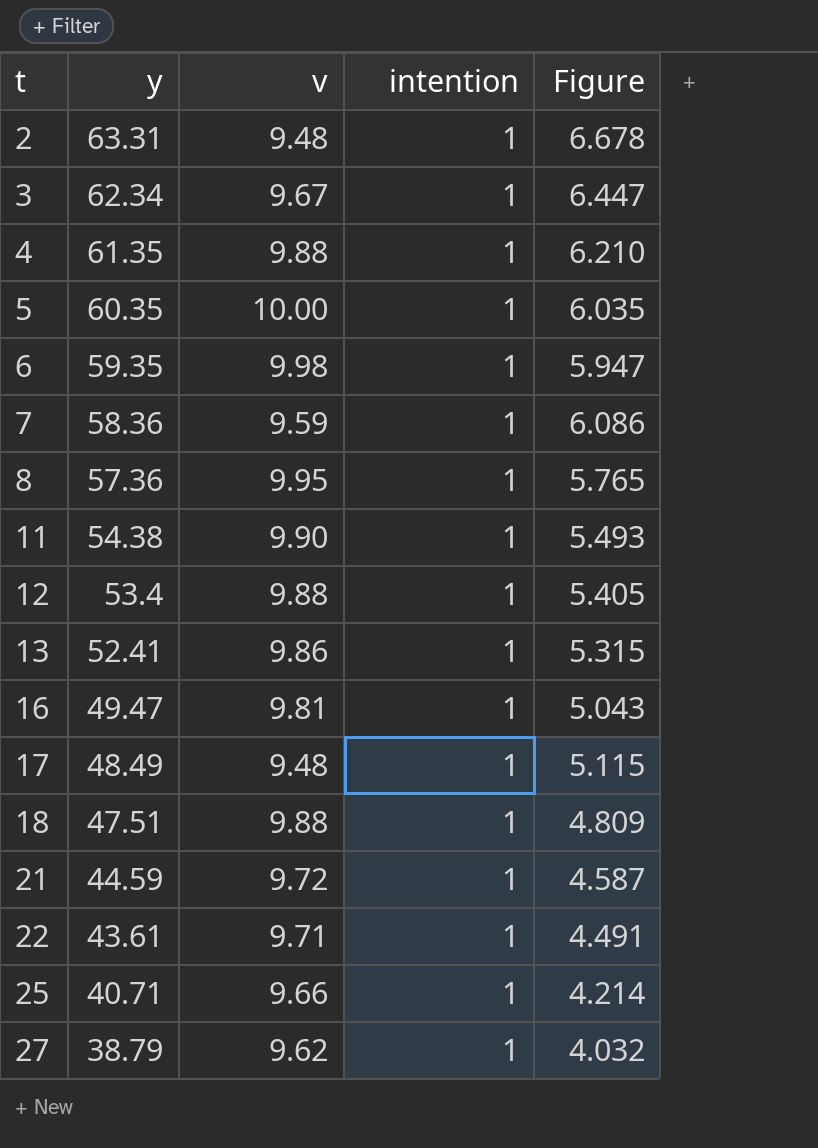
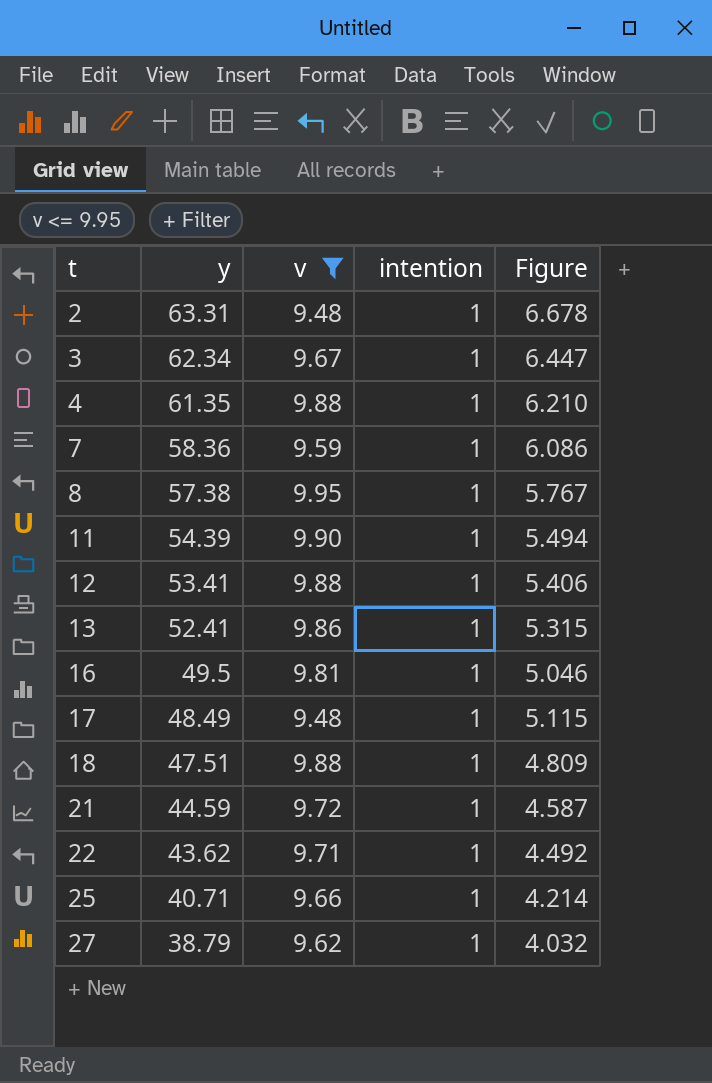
filter: none -> v <= 9.95
8 | y: 57.36 -> 57.38
8 | Figure: 5.765 -> 5.767
11 | y: 54.38 -> 54.39
11 | Figure: 5.493 -> 5.494
12 | y: 53.4 -> 53.41
12 | Figure: 5.405 -> 5.406
16 | y: 49.47 -> 49.5
16 | Figure: 5.043 -> 5.046
22 | y: 43.61 -> 43.62
22 | Figure: 4.491 -> 4.492

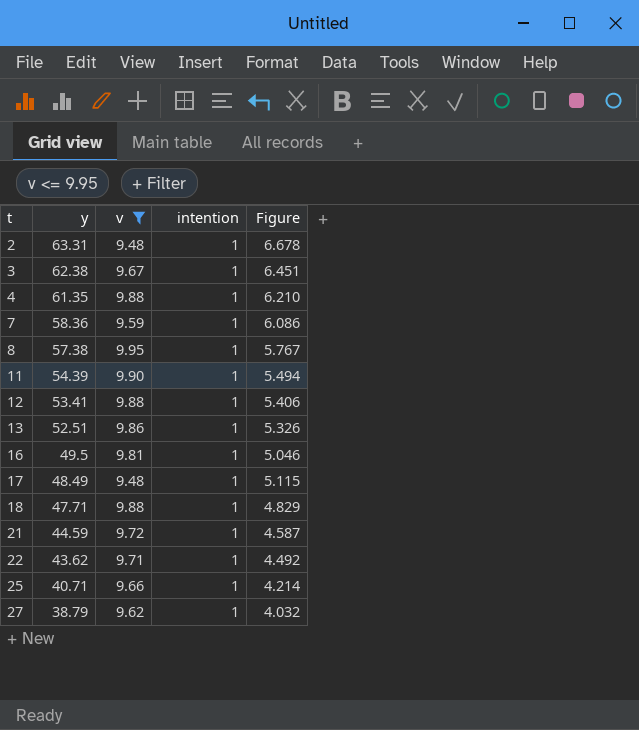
3 | y: 62.34 -> 62.38
3 | Figure: 6.447 -> 6.451
13 | y: 52.41 -> 52.51
13 | Figure: 5.315 -> 5.326
18 | y: 47.51 -> 47.71
18 | Figure: 4.809 -> 4.829

